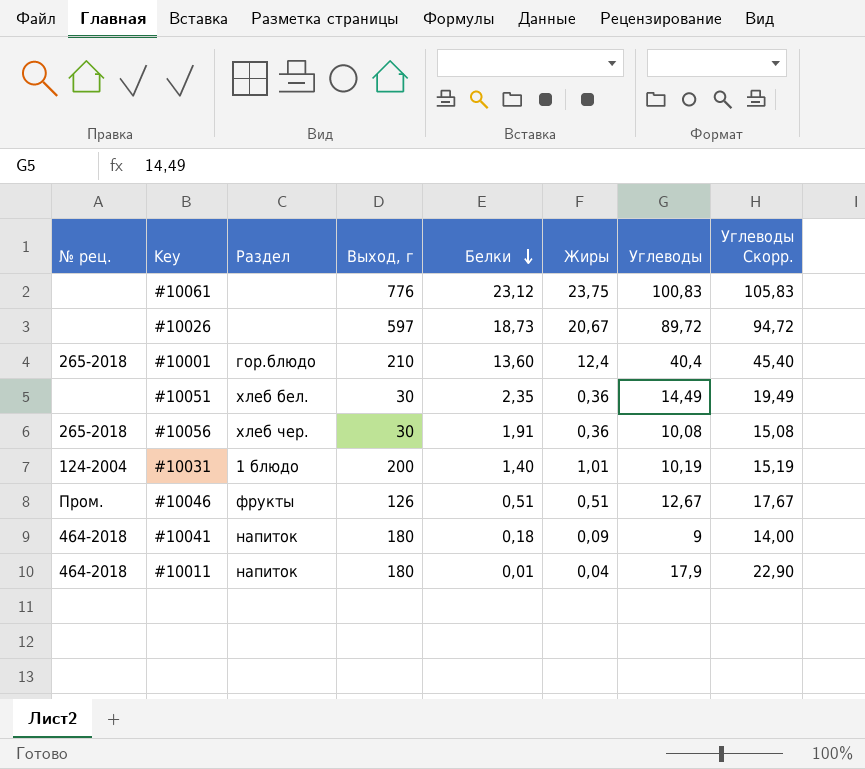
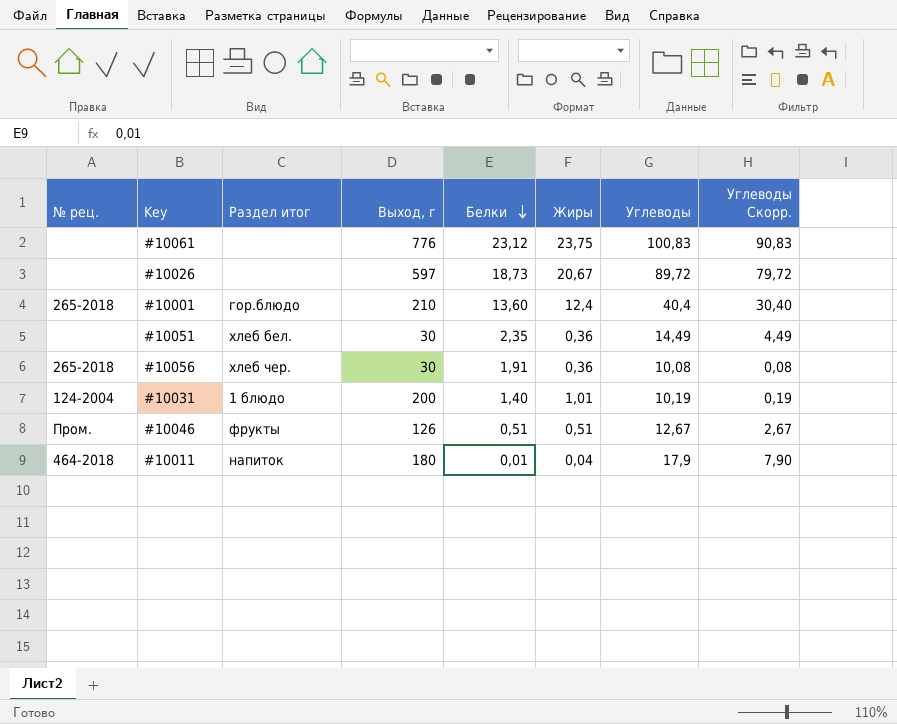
column name: Раздел -> Раздел итог
column Углеводы Скорр. | formula: [Углеводы] + 5 -> [Углеводы] - 10
row #10041: 464-2018 | напиток | 180 | 0,18 | 0,09 | 9 | 14,00 -> none

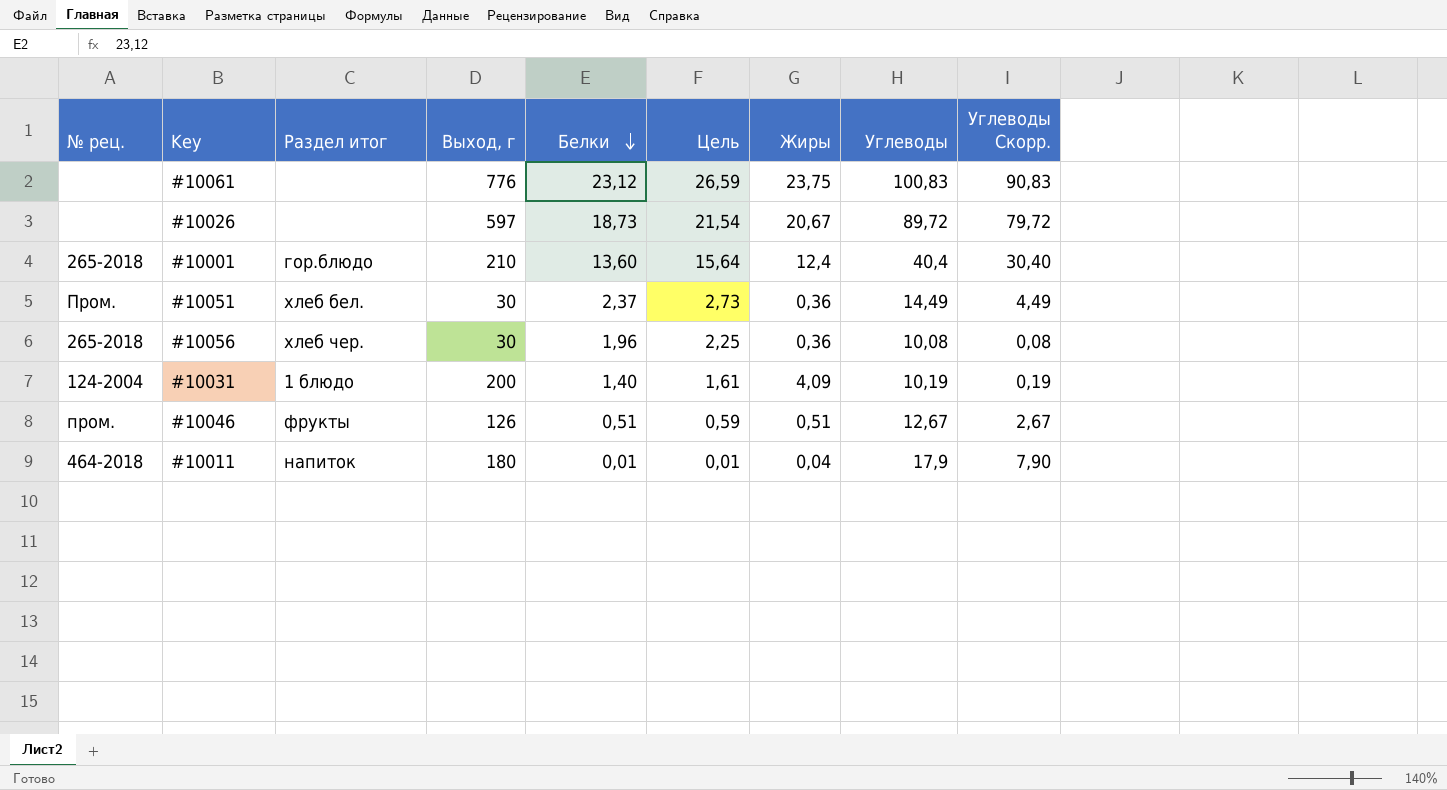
column Цель | formula: none -> [Белки] * 1,15
#10051 | № рец.: none -> Пром.
#10051 | Белки: 2,35 -> 2,37
#10056 | Белки: 1,91 -> 1,96
#10031 | Жиры: 1,01 -> 4,09
#10046 | № рец.: Пром. -> пром.

